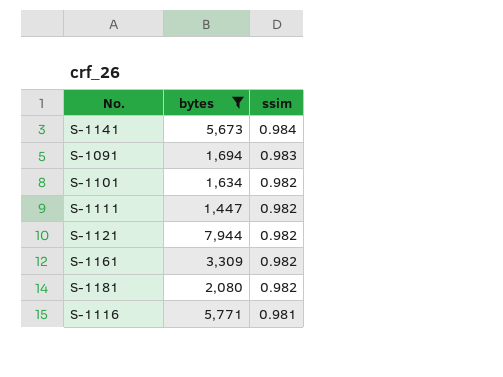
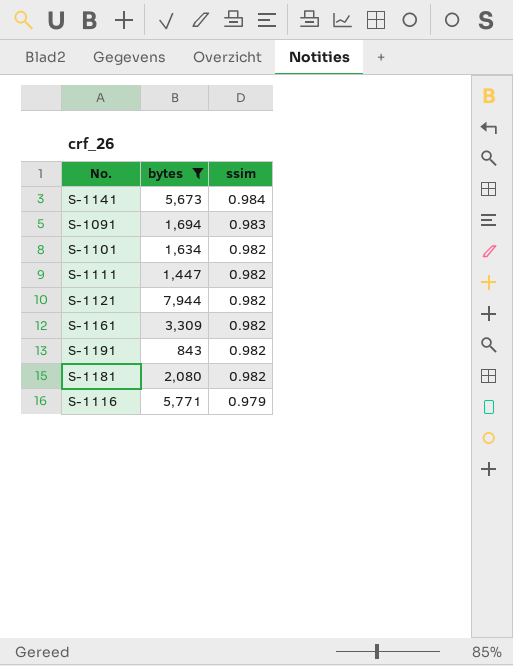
row S-1191: none -> 843 | 0.982
S-1116 | ssim: 0.981 -> 0.979

